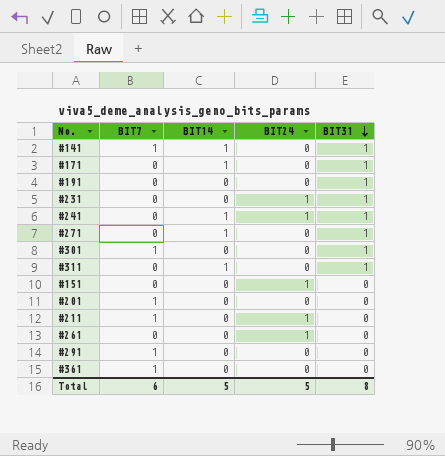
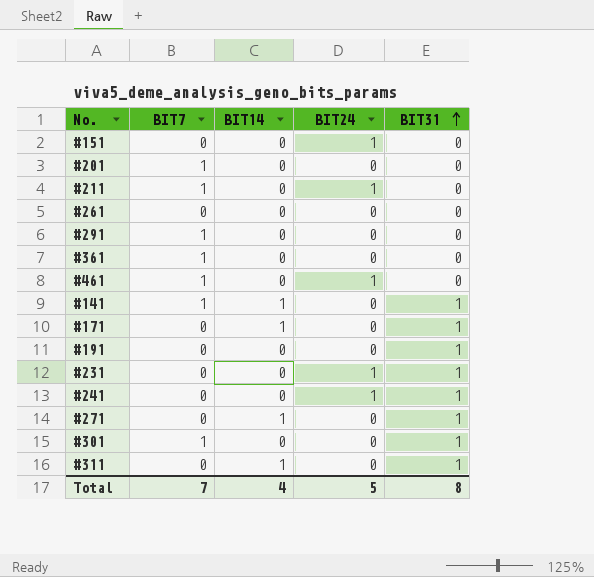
row order: BIT31 descending -> BIT31 ascending
#261 | BIT24: 1 -> 0
row #461: none -> 1 | 0 | 1 | 0
#241 | BIT14: 1 -> 0
Total | BIT7: 6 -> 7
Total | BIT14: 5 -> 4

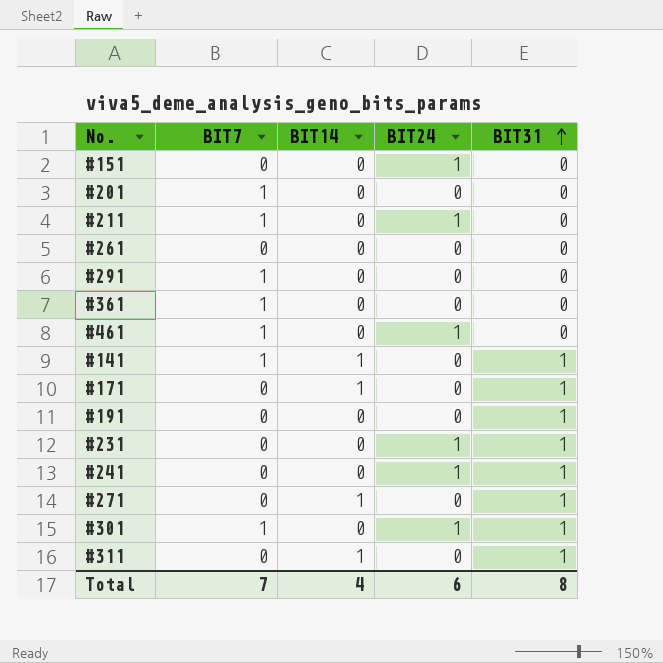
#301 | BIT24: 0 -> 1
Total | BIT24: 5 -> 6

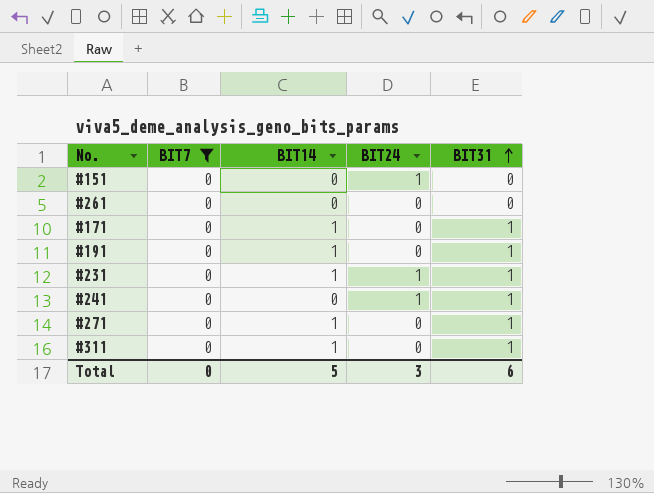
filter: none -> BIT7 = 0
#191 | BIT14: 0 -> 1
#231 | BIT14: 0 -> 1
Total | BIT7: 7 -> 0
Total | BIT14: 4 -> 5
Total | BIT24: 6 -> 3
Total | BIT31: 8 -> 6

